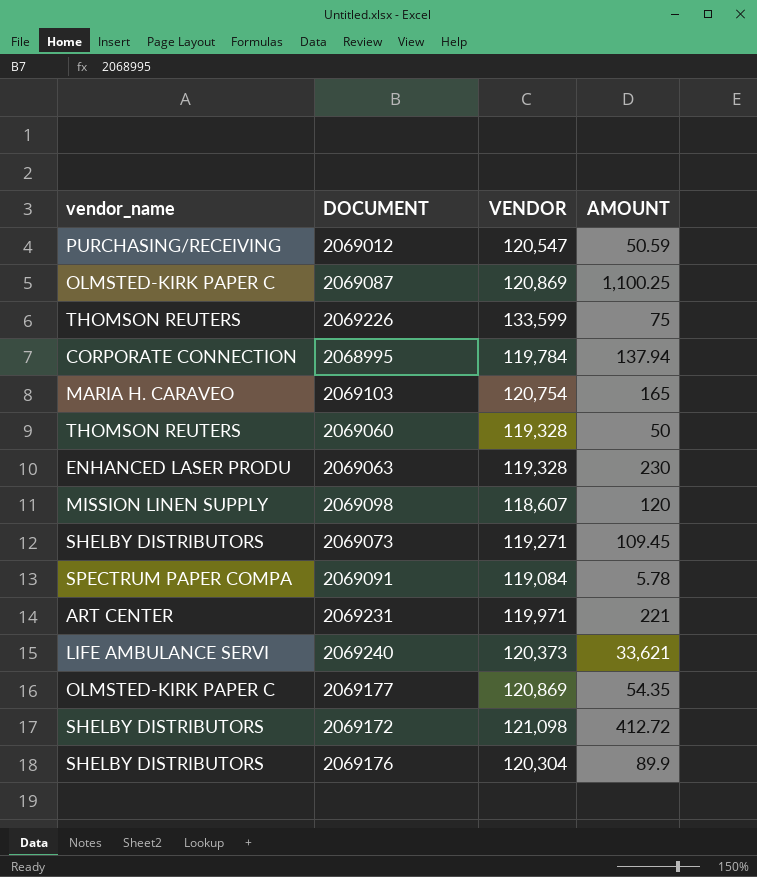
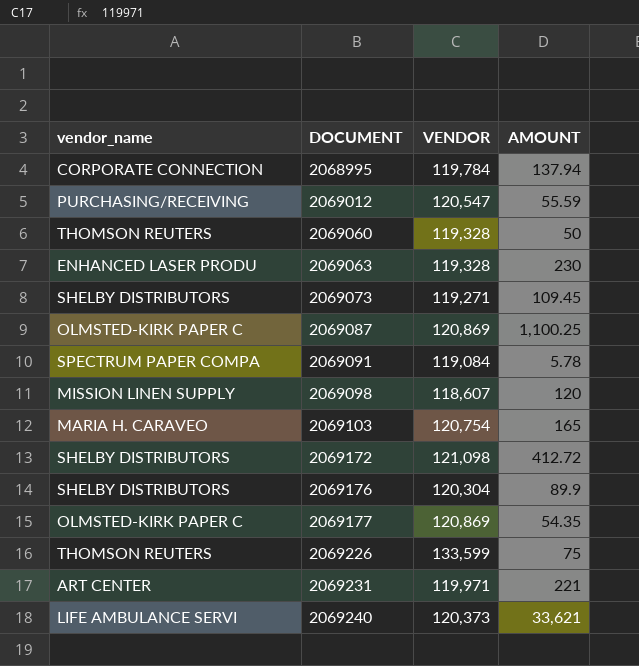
row order: none -> DOCUMENT ascending
2069012 | AMOUNT: 50.59 -> 55.59

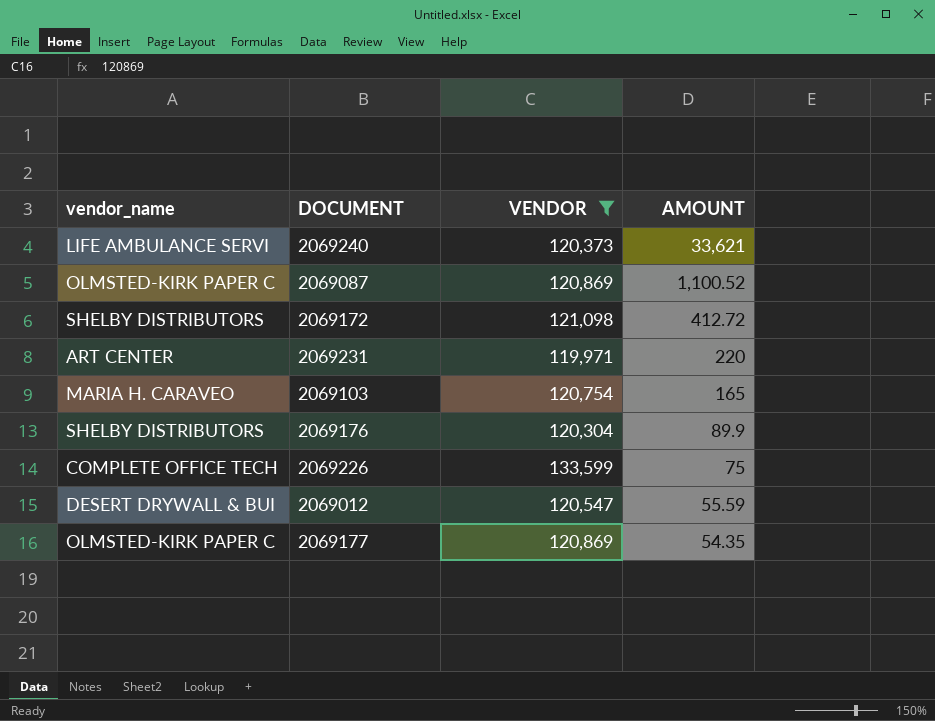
filter: none -> VENDOR >= 119,971
row order: DOCUMENT ascending -> AMOUNT descending
2069087 | AMOUNT: 1,100.25 -> 1,100.52
2069231 | AMOUNT: 221 -> 220
2069226 | vendor_name: THOMSON REUTERS -> COMPLETE OFFICE TECH
2069012 | vendor_name: PURCHASING/RECEIVING -> DESERT DRYWALL & BUI

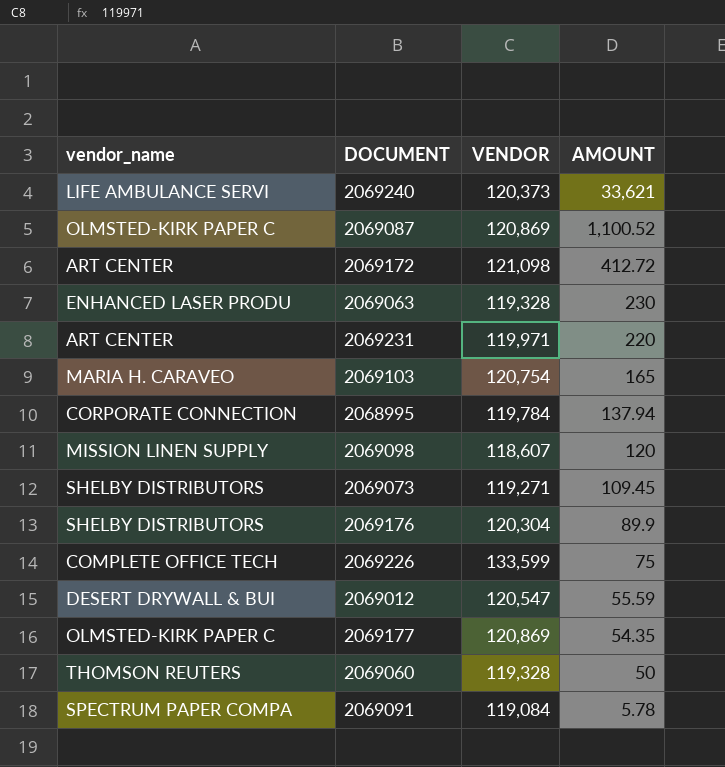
filter: VENDOR >= 119,971 -> none
2069172 | vendor_name: SHELBY DISTRIBUTORS -> ART CENTER

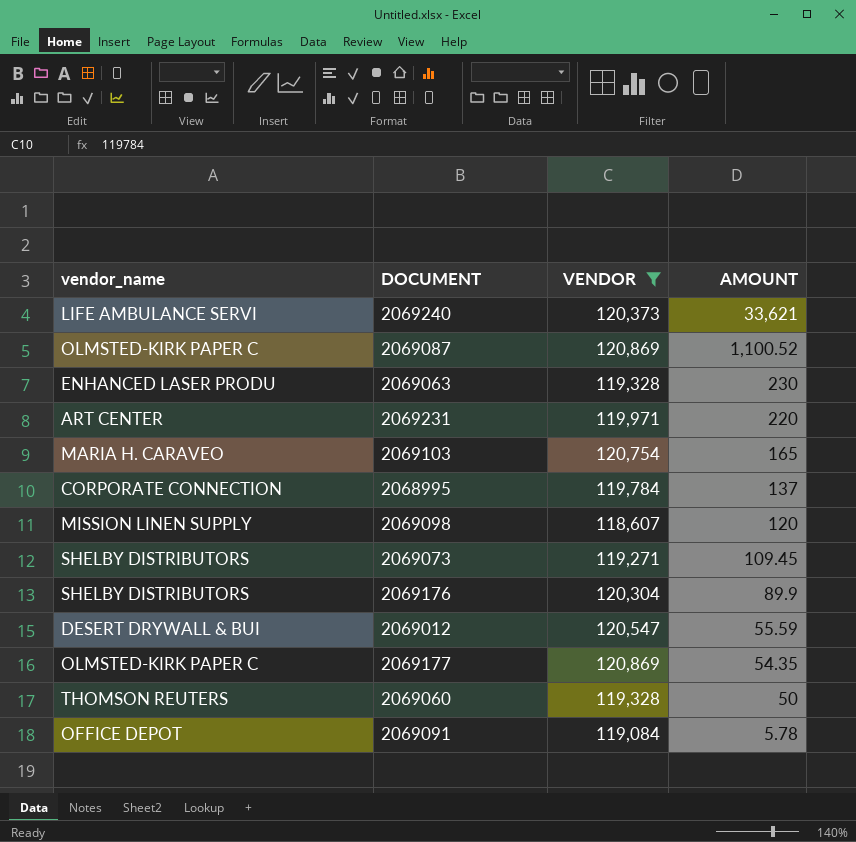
filter: none -> VENDOR <= 120,869
2068995 | AMOUNT: 137.94 -> 137
2069091 | vendor_name: SPECTRUM PAPER COMPA -> OFFICE DEPOT

